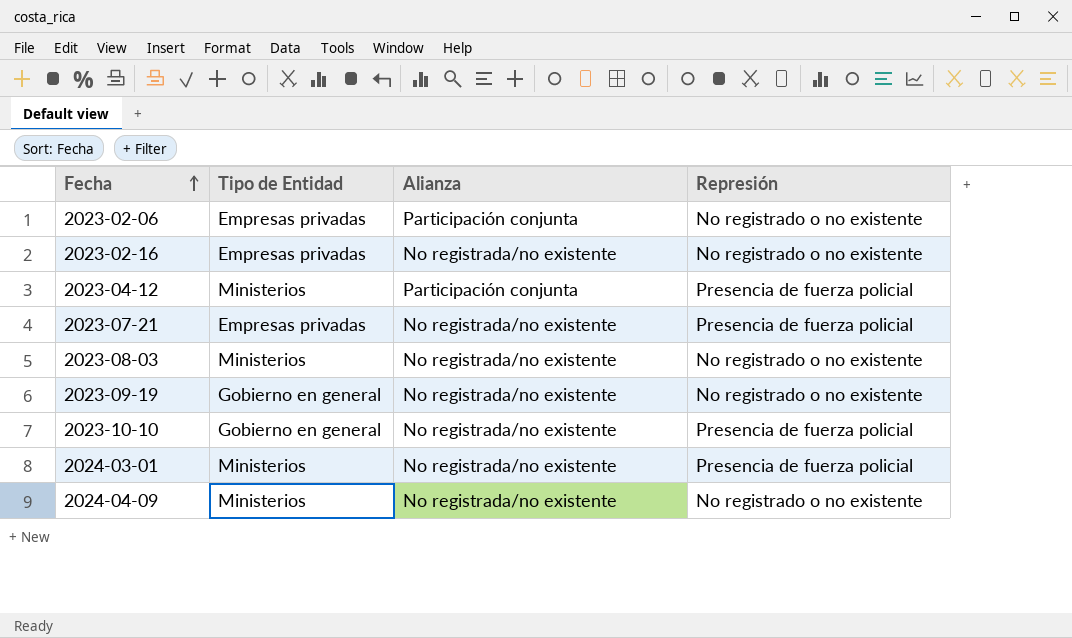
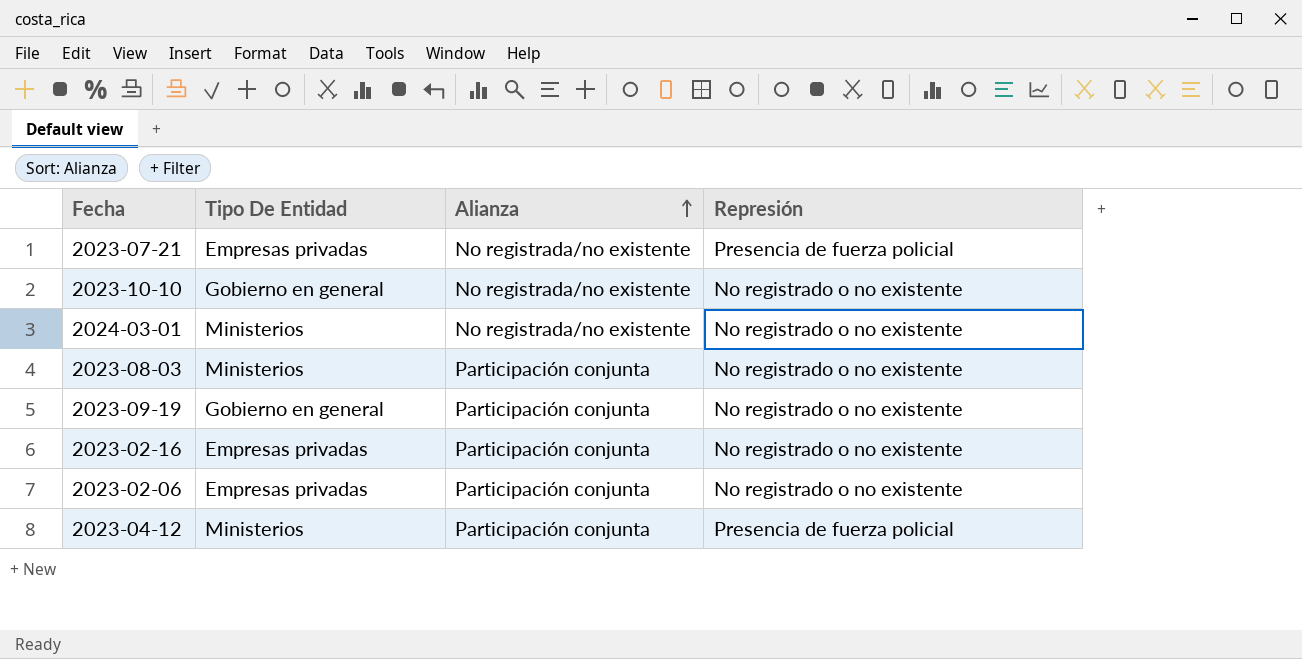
row order: Fecha ascending -> Alianza ascending
column name: Tipo de Entidad -> Tipo De Entidad
row 2024-04-09: Ministerios | No registrada/no existente | No registrado o no existente -> none
2023-10-10 | Represión: Presencia de fuerza policial -> No registrado o no existente
2024-03-01 | Represión: Presencia de fuerza policial -> No registrado o no existente
2023-08-03 | Alianza: No registrada/no existente -> Participación conjunta
2023-09-19 | Alianza: No registrada/no existente -> Participación conjunta
2023-02-16 | Alianza: No registrada/no existente -> Participación conjunta

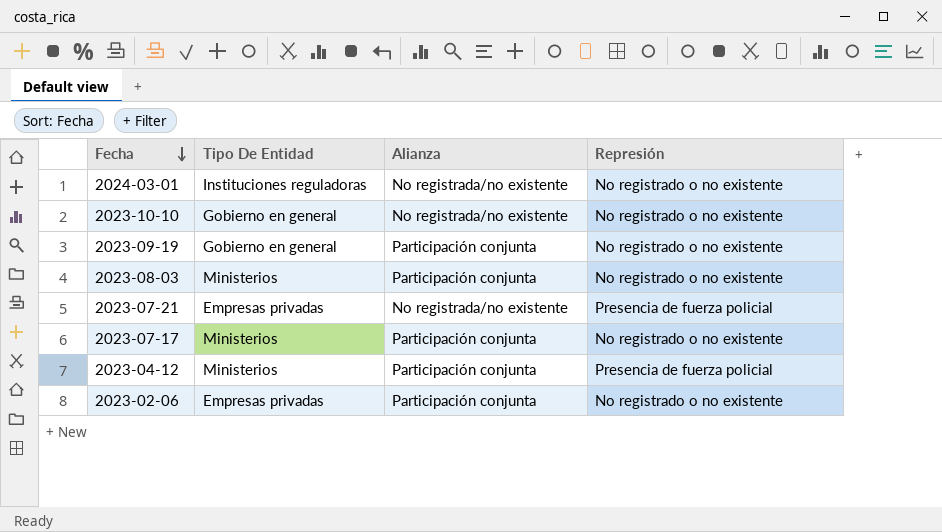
row order: Alianza ascending -> Fecha descending
row 2023-02-16: Empresas privadas | Participación conjunta | No registrado o no existente -> none
2024-03-01 | Tipo De Entidad: Ministerios -> Instituciones reguladoras
row 2023-07-17: none -> Ministerios | Participación conjunta | No registrado o no existente

